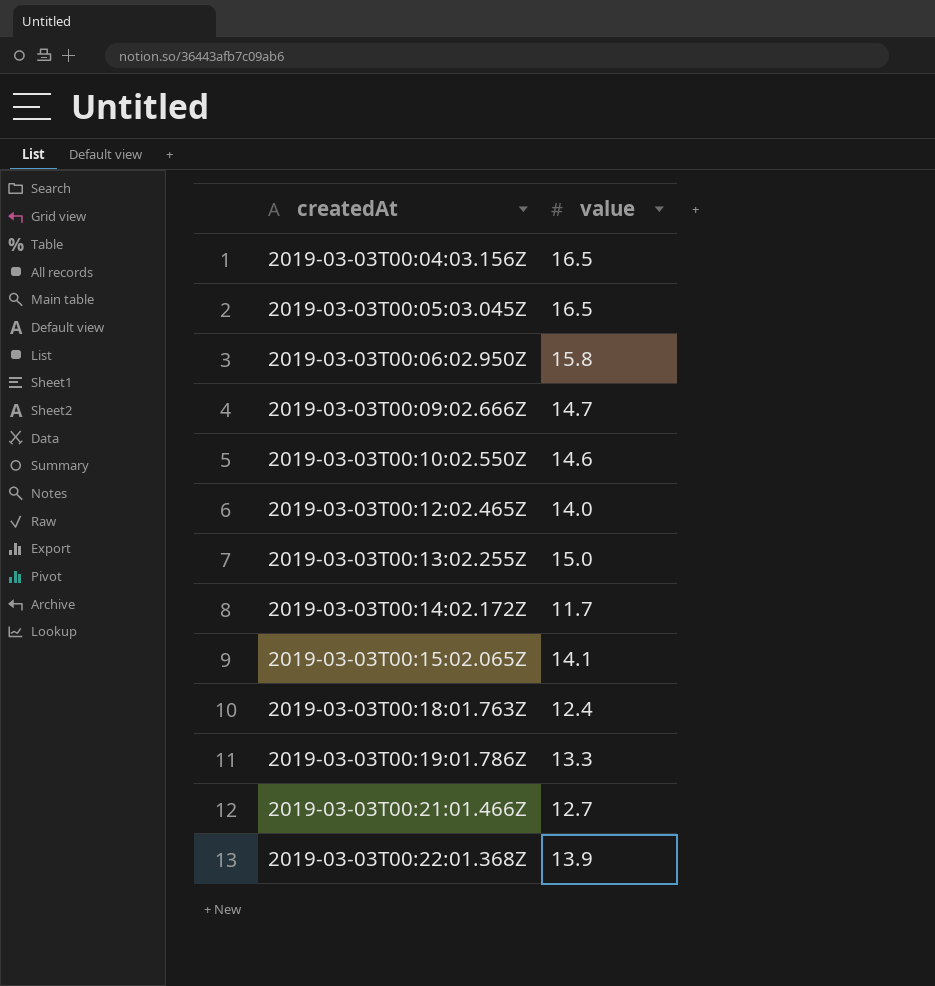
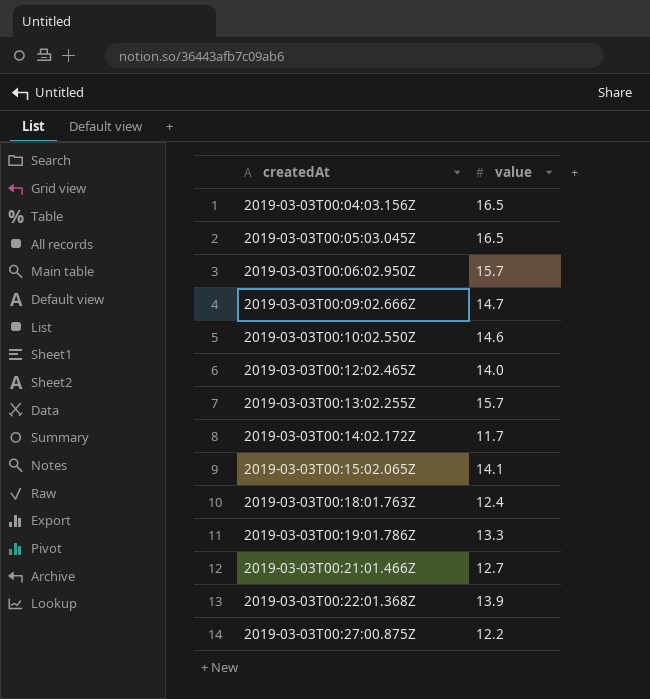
2019-03-03T00:06:02.950Z | value: 15.8 -> 15.7
2019-03-03T00:13:02.255Z | value: 15.0 -> 15.7
row 2019-03-03T00:27:00.875Z: none -> 12.2

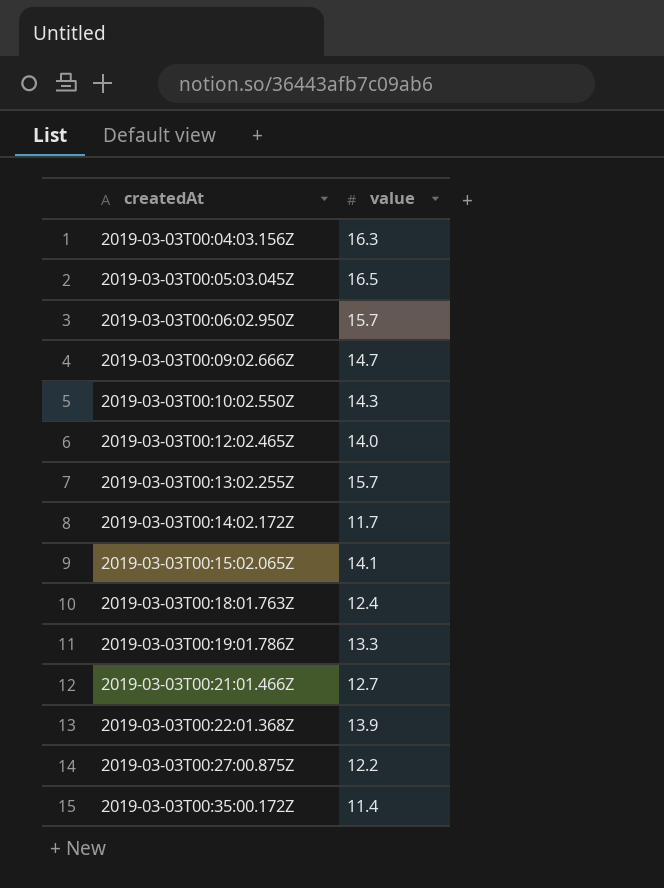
2019-03-03T00:04:03.156Z | value: 16.5 -> 16.3
2019-03-03T00:10:02.550Z | value: 14.6 -> 14.3
row 2019-03-03T00:35:00.172Z: none -> 11.4

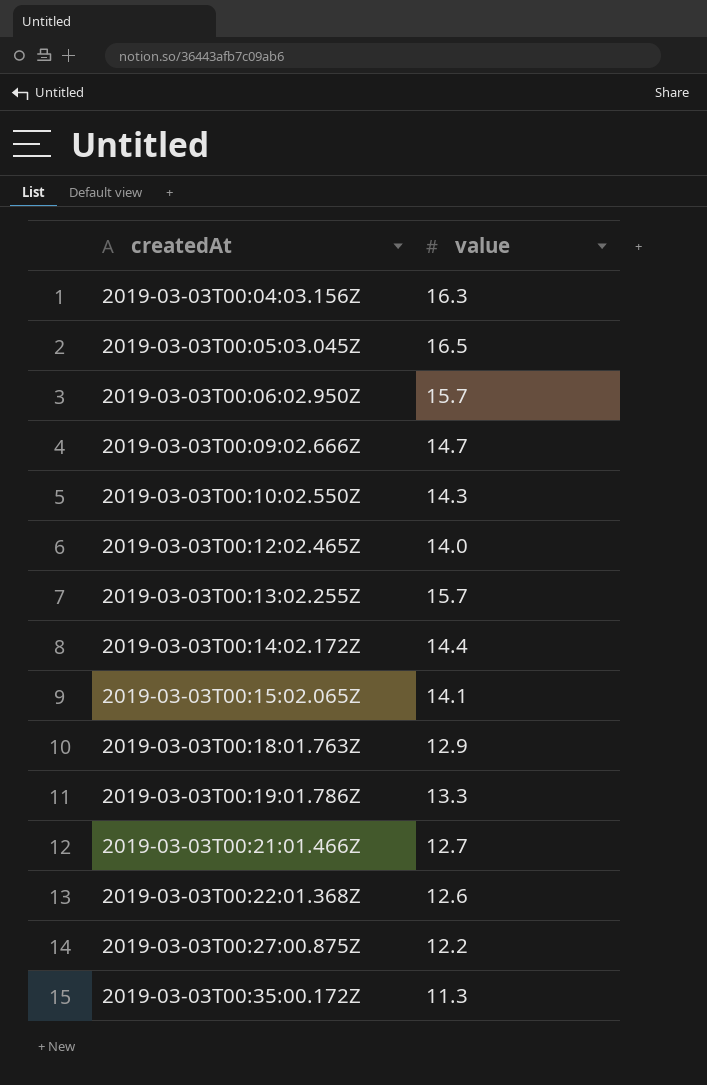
2019-03-03T00:14:02.172Z | value: 11.7 -> 14.4
2019-03-03T00:18:01.763Z | value: 12.4 -> 12.9
2019-03-03T00:22:01.368Z | value: 13.9 -> 12.6
2019-03-03T00:35:00.172Z | value: 11.4 -> 11.3

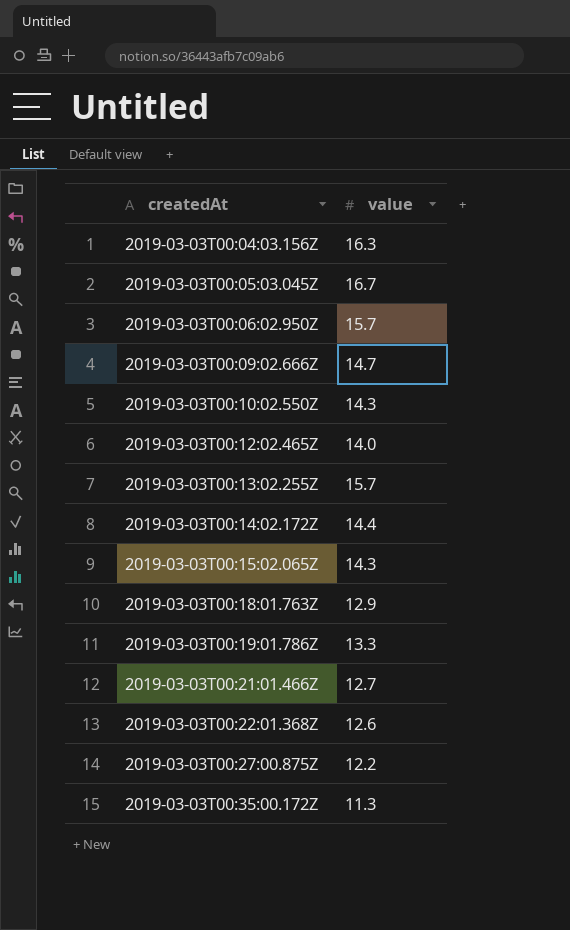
2019-03-03T00:05:03.045Z | value: 16.5 -> 16.7
2019-03-03T00:15:02.065Z | value: 14.1 -> 14.3

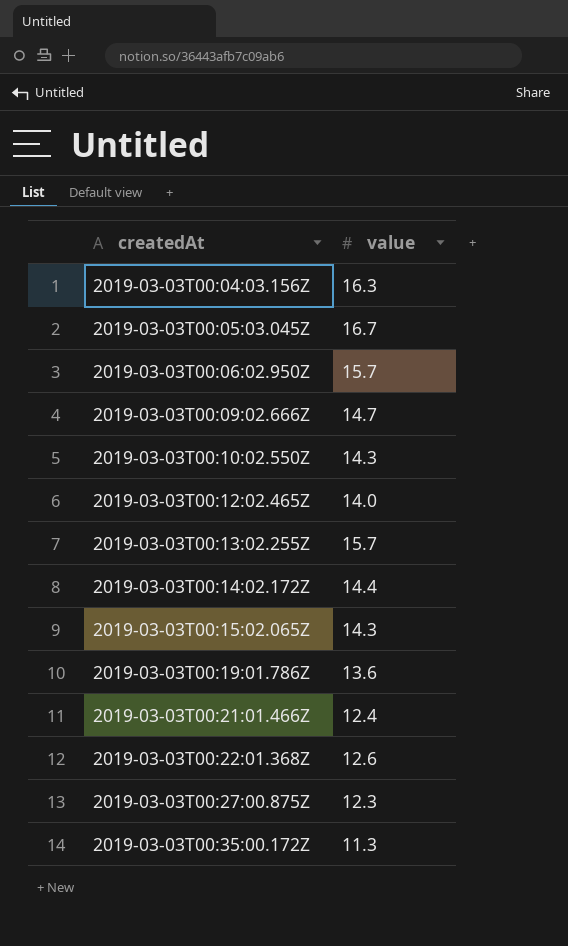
row 2019-03-03T00:18:01.763Z: 12.9 -> none
2019-03-03T00:19:01.786Z | value: 13.3 -> 13.6
2019-03-03T00:21:01.466Z | value: 12.7 -> 12.4
2019-03-03T00:27:00.875Z | value: 12.2 -> 12.3

